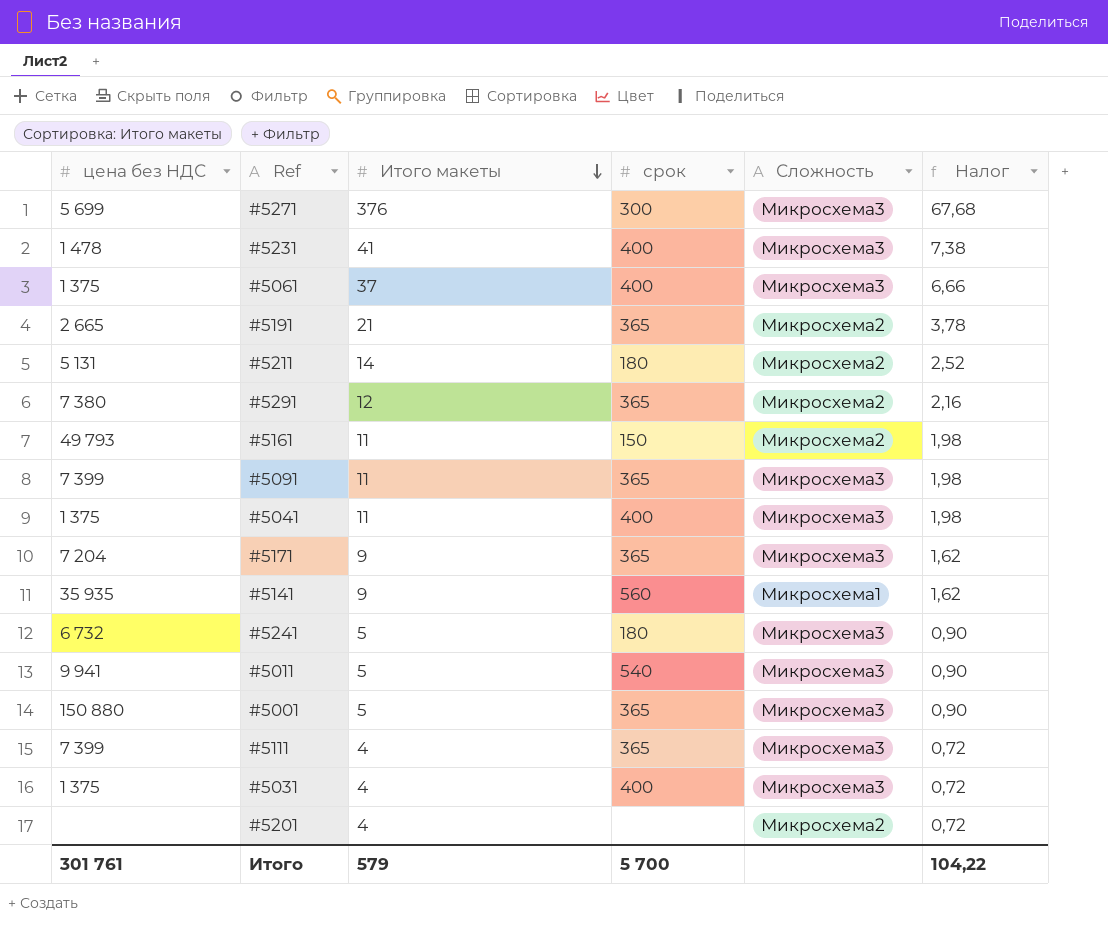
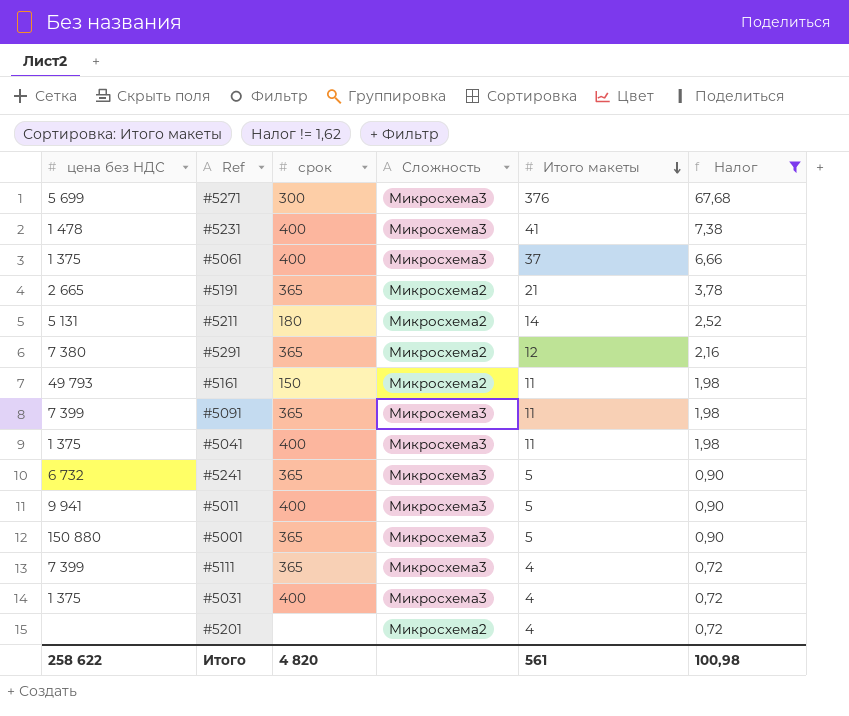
filter: none -> Налог != 1,62
column Итого макеты | position: 3 -> 5
#5241 | срок: 180 -> 365
#5011 | срок: 540 -> 400
Итого | цена без НДС: 301 761 -> 258 622
Итого | срок: 5 700 -> 4 820
Итого | Итого макеты: 579 -> 561
Итого | Налог: 104,22 -> 100,98

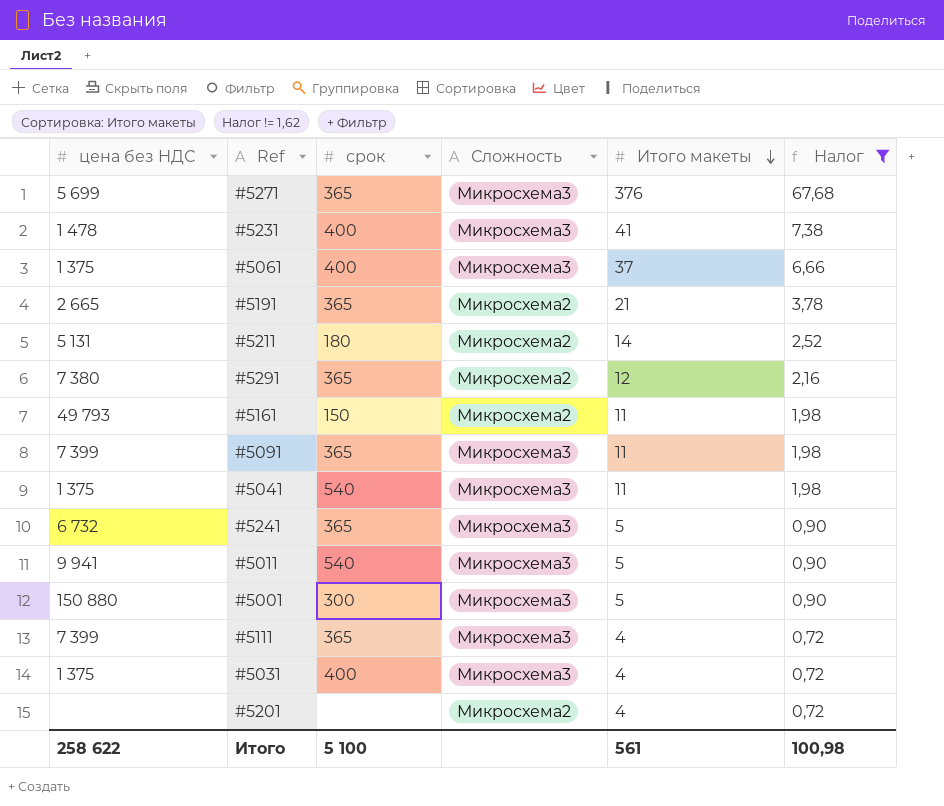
#5271 | срок: 300 -> 365
#5041 | срок: 400 -> 540
#5011 | срок: 400 -> 540
#5001 | срок: 365 -> 300
Итого | срок: 4 820 -> 5 100

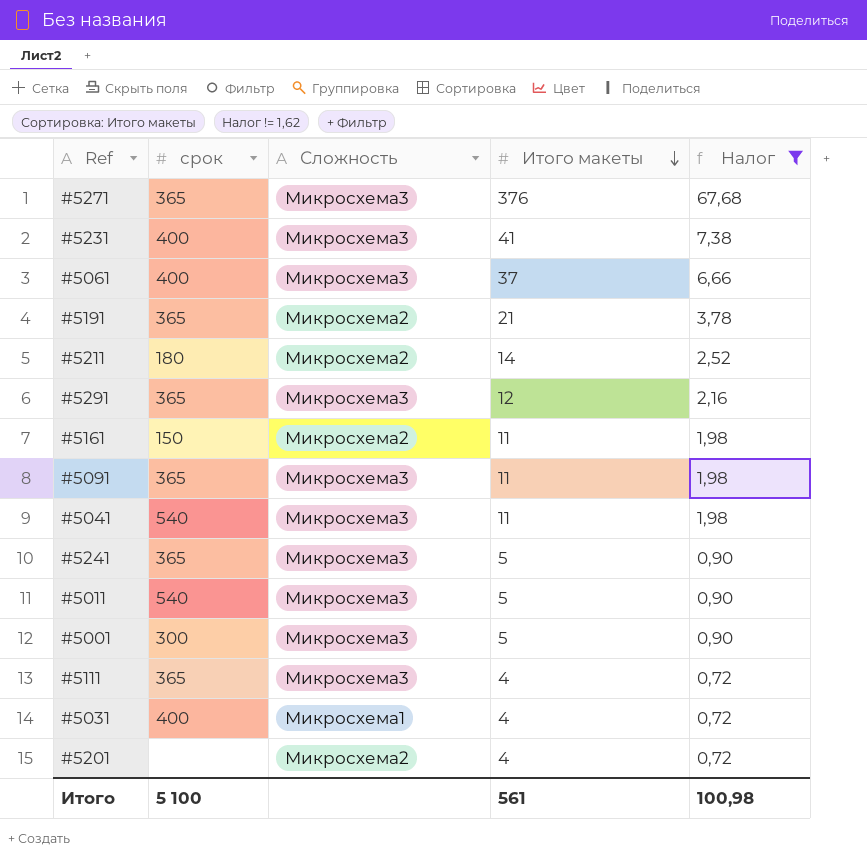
column цена без НДС | position: 1 -> none
#5291 | Сложность: Микросхема2 -> Микросхема3
#5031 | Сложность: Микросхема3 -> Микросхема1

